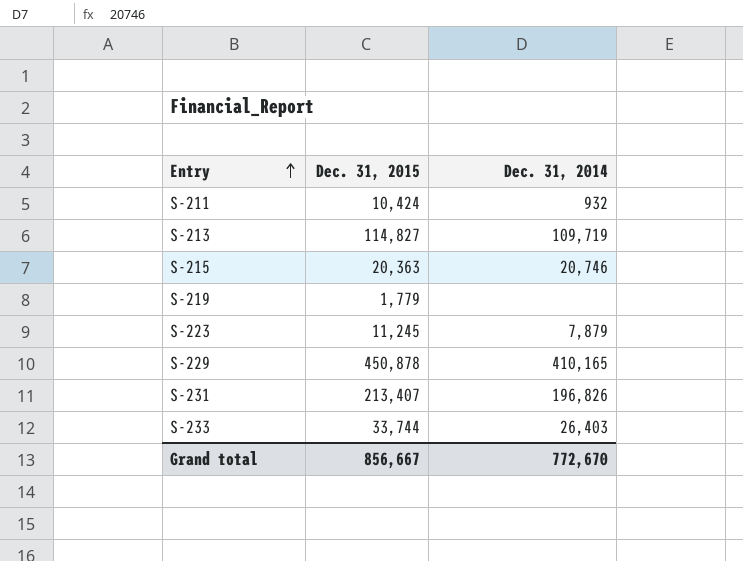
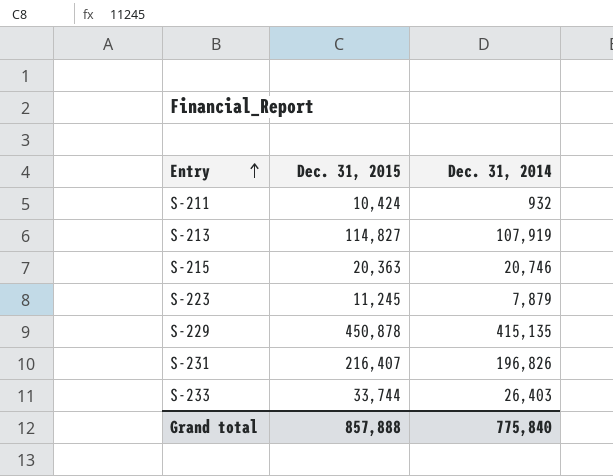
row S-219: 1,779 | none -> none
S-213 | Dec. 31, 2014: 109,719 -> 107,919
S-229 | Dec. 31, 2014: 410,165 -> 415,135
S-231 | Dec. 31, 2015: 213,407 -> 216,407
Grand total | Dec. 31, 2015: 856,667 -> 857,888
Grand total | Dec. 31, 2014: 772,670 -> 775,840

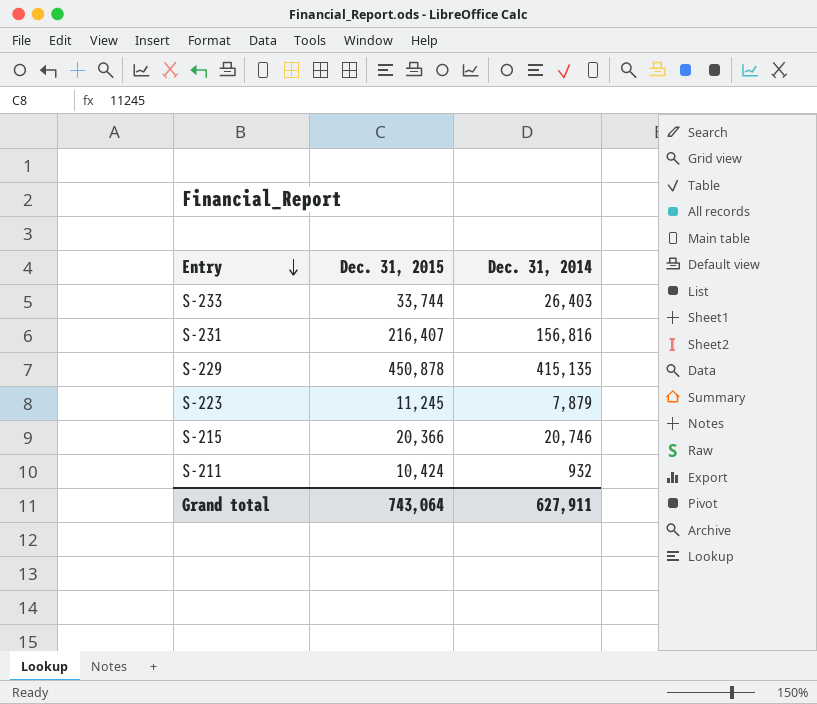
row order: Entry ascending -> Entry descending
row S-213: 114,827 | 107,919 -> none
S-231 | Dec. 31, 2014: 196,826 -> 156,816
S-215 | Dec. 31, 2015: 20,363 -> 20,366
Grand total | Dec. 31, 2015: 857,888 -> 743,064
Grand total | Dec. 31, 2014: 775,840 -> 627,911

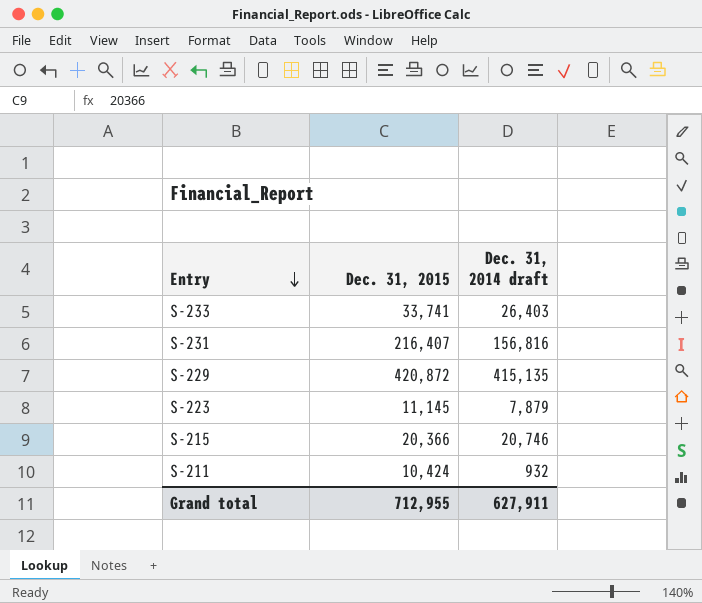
column name: Dec. 31, 2014 -> Dec. 31, 2014 draft
S-233 | Dec. 31, 2015: 33,744 -> 33,741
S-229 | Dec. 31, 2015: 450,878 -> 420,872
S-223 | Dec. 31, 2015: 11,245 -> 11,145
Grand total | Dec. 31, 2015: 743,064 -> 712,955

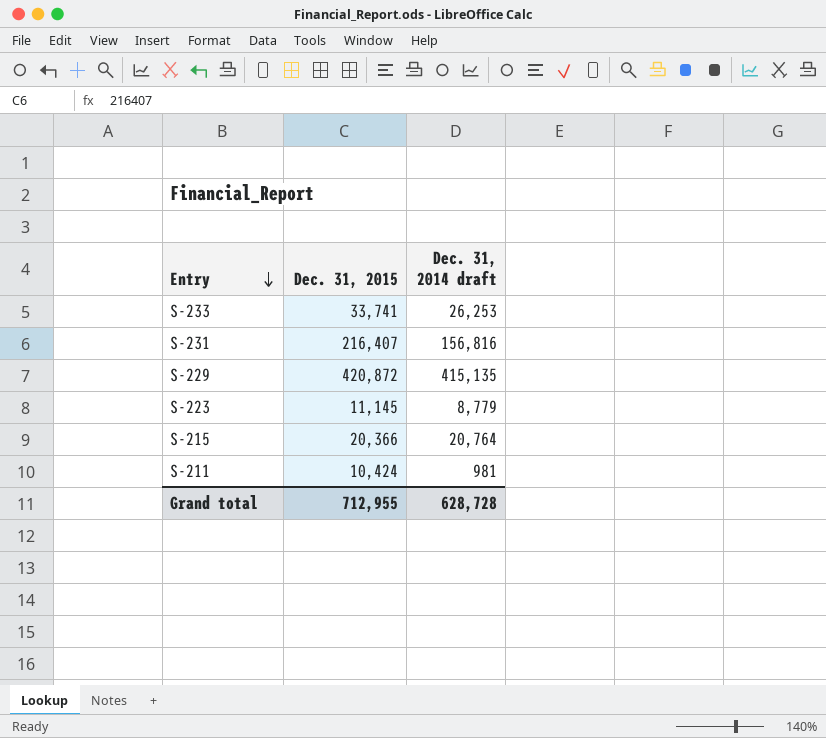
S-233 | Dec. 31, 2014 draft: 26,403 -> 26,253
S-223 | Dec. 31, 2014 draft: 7,879 -> 8,779
S-215 | Dec. 31, 2014 draft: 20,746 -> 20,764
S-211 | Dec. 31, 2014 draft: 932 -> 981
Grand total | Dec. 31, 2014 draft: 627,911 -> 628,728

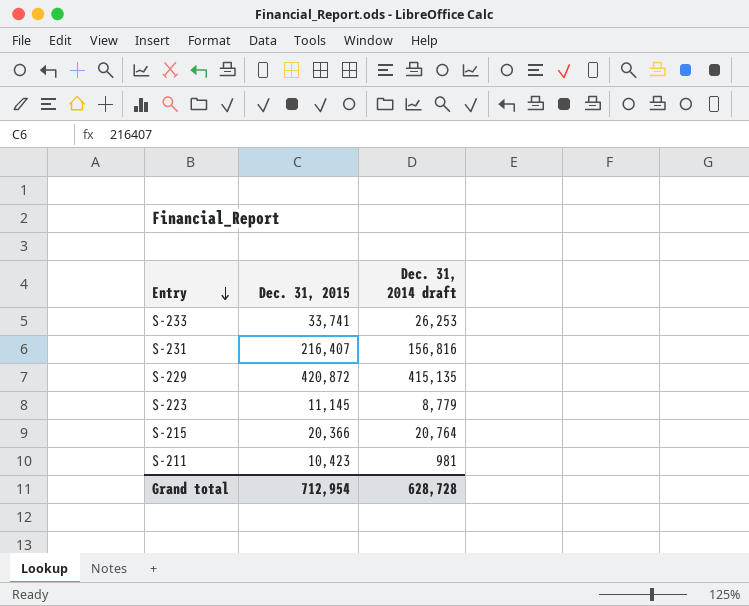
S-211 | Dec. 31, 2015: 10,424 -> 10,423
Grand total | Dec. 31, 2015: 712,955 -> 712,954

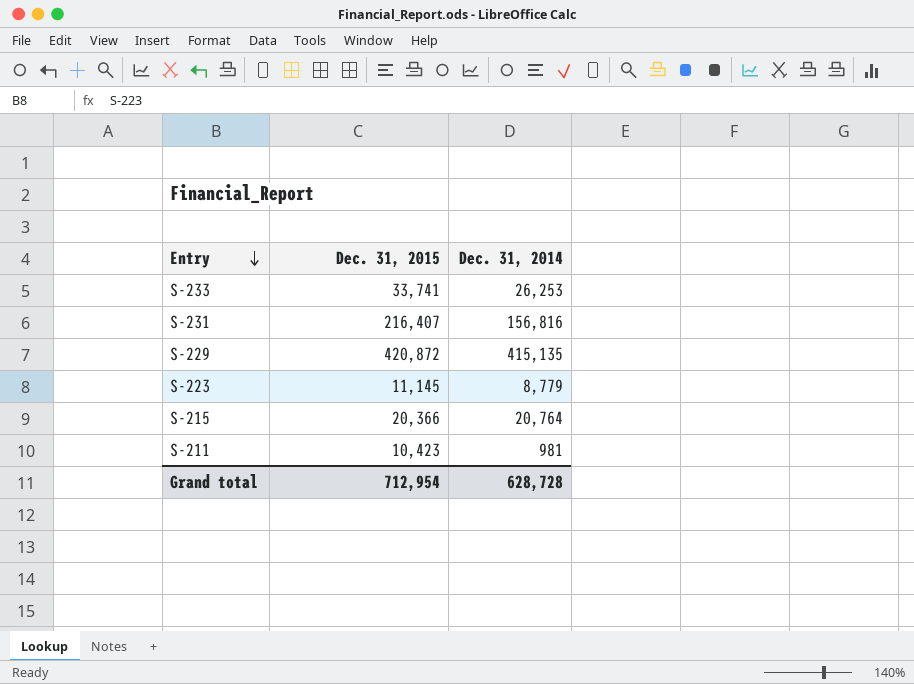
column name: Dec. 31, 2014 draft -> Dec. 31, 2014

